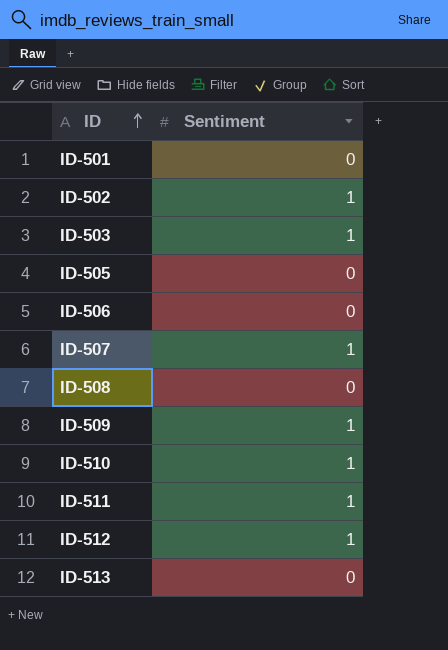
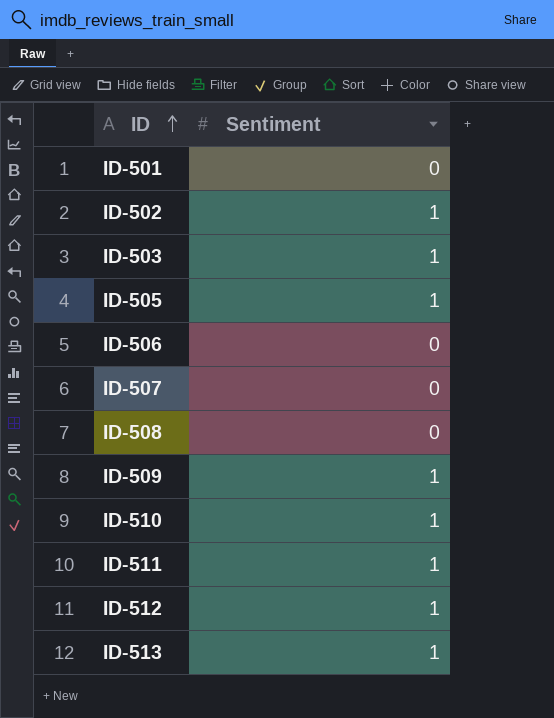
ID-505 | Sentiment: 0 -> 1
ID-507 | Sentiment: 1 -> 0
ID-513 | Sentiment: 0 -> 1

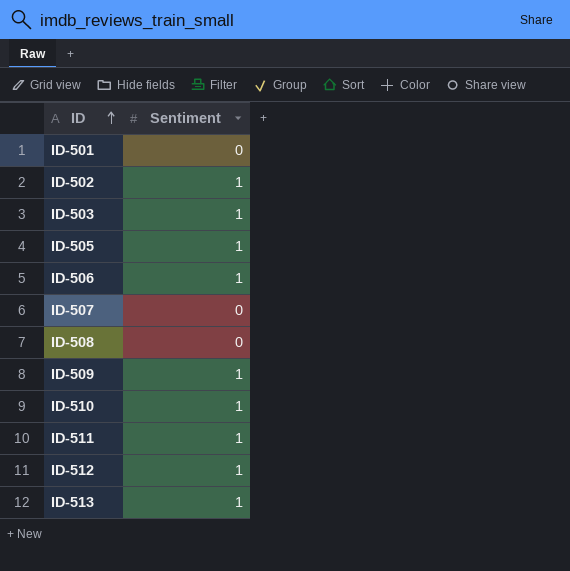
ID-506 | Sentiment: 0 -> 1

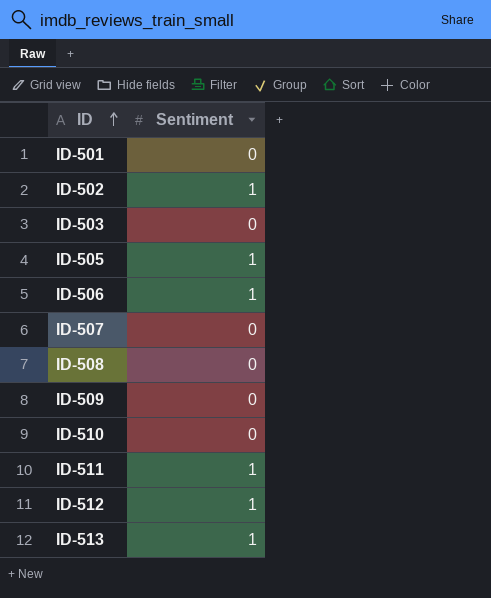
ID-503 | Sentiment: 1 -> 0
ID-509 | Sentiment: 1 -> 0
ID-510 | Sentiment: 1 -> 0

